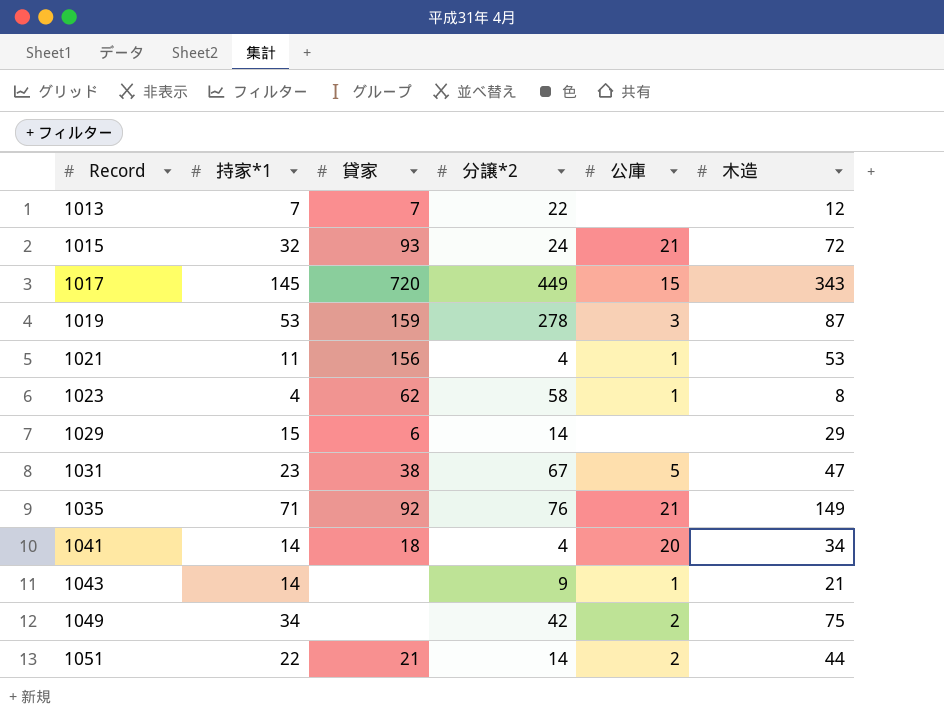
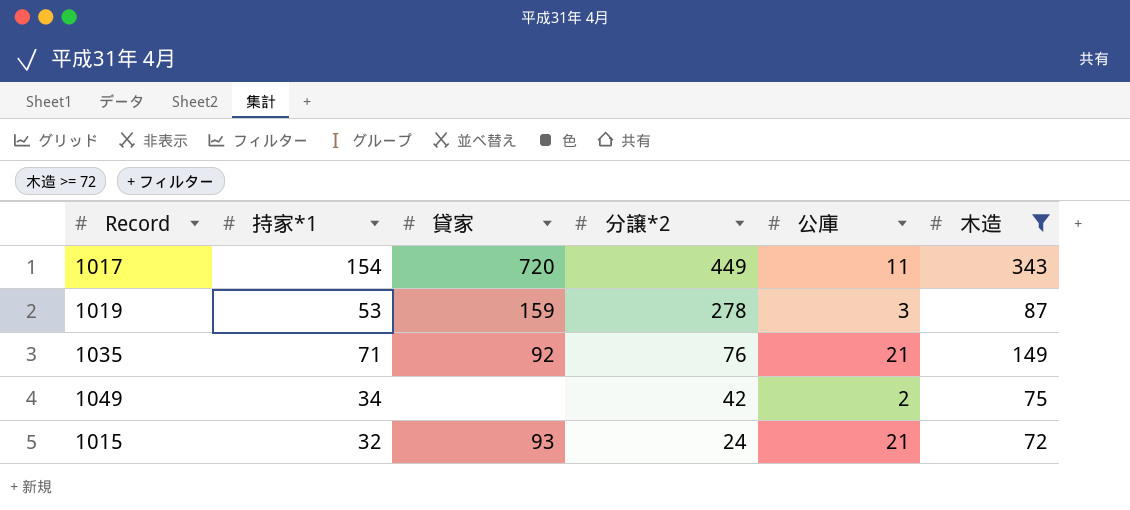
filter: none -> 木造 >= 72
row order: Record ascending -> 分譲*2 descending
1017 | 持家*1: 145 -> 154
1017 | 公庫: 15 -> 11

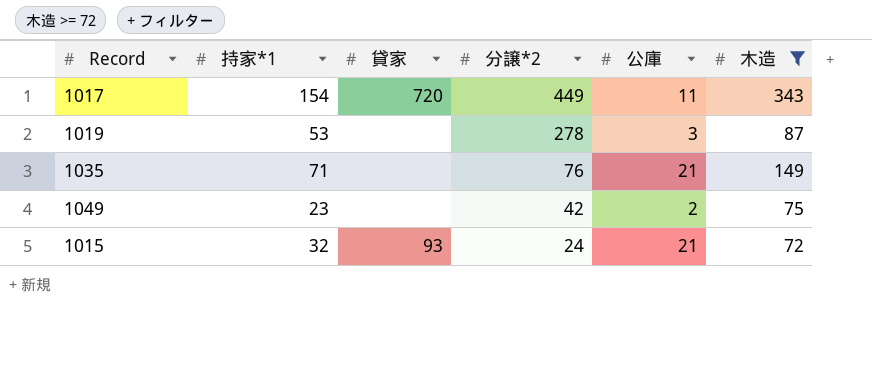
1019 | 貸家: 159 -> none
1035 | 貸家: 92 -> none
1049 | 持家*1: 34 -> 23

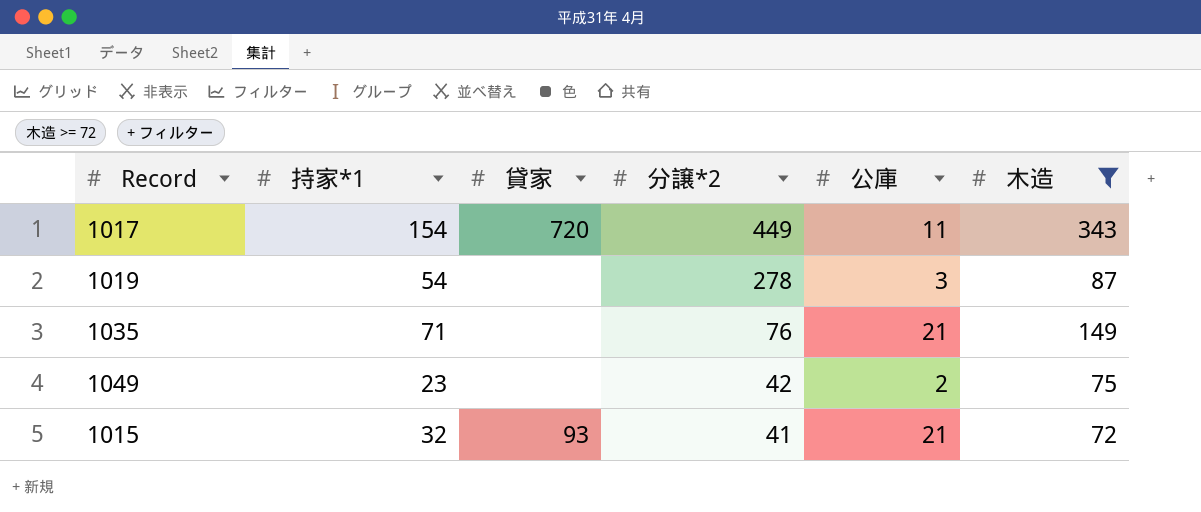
1019 | 持家*1: 53 -> 54
1015 | 分譲*2: 24 -> 41

